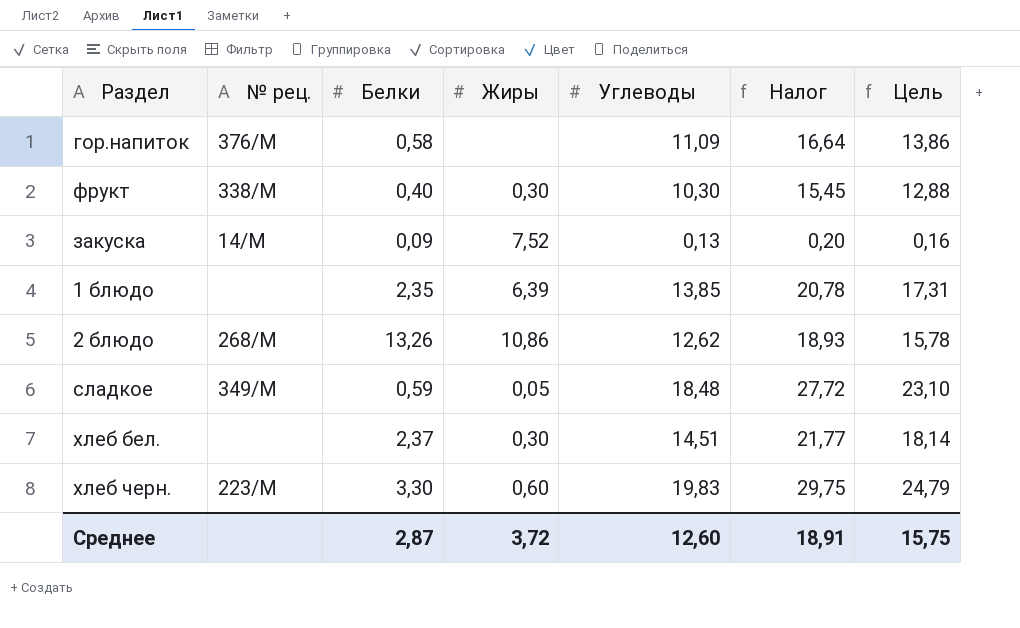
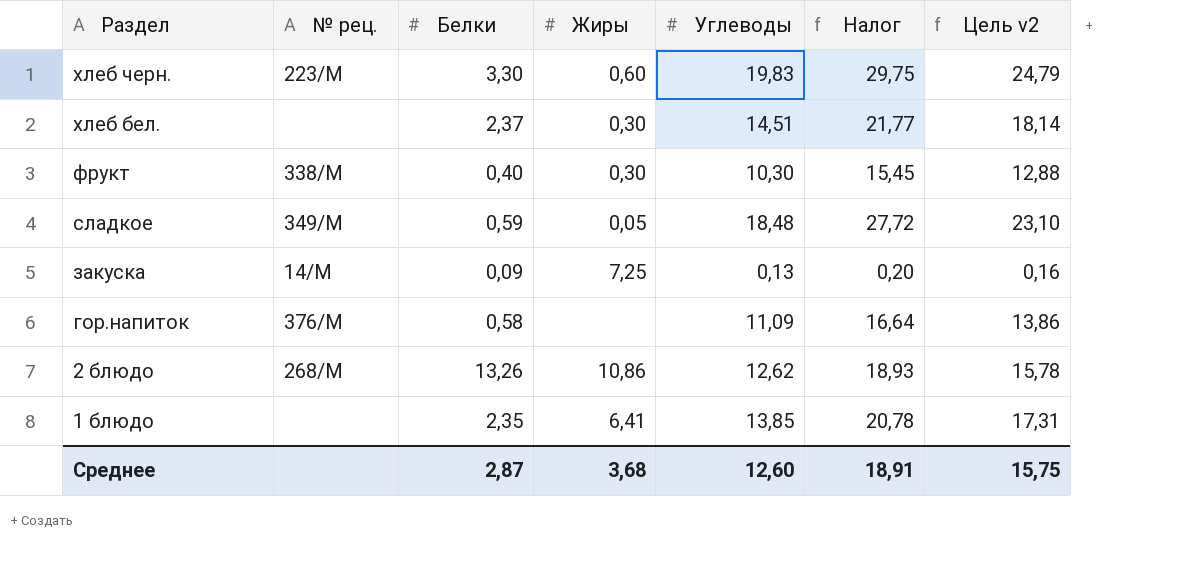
row order: none -> Раздел descending
column name: Цель -> Цель v2
закуска | Жиры: 7,52 -> 7,25
1 блюдо | Жиры: 6,39 -> 6,41
Среднее | Жиры: 3,72 -> 3,68

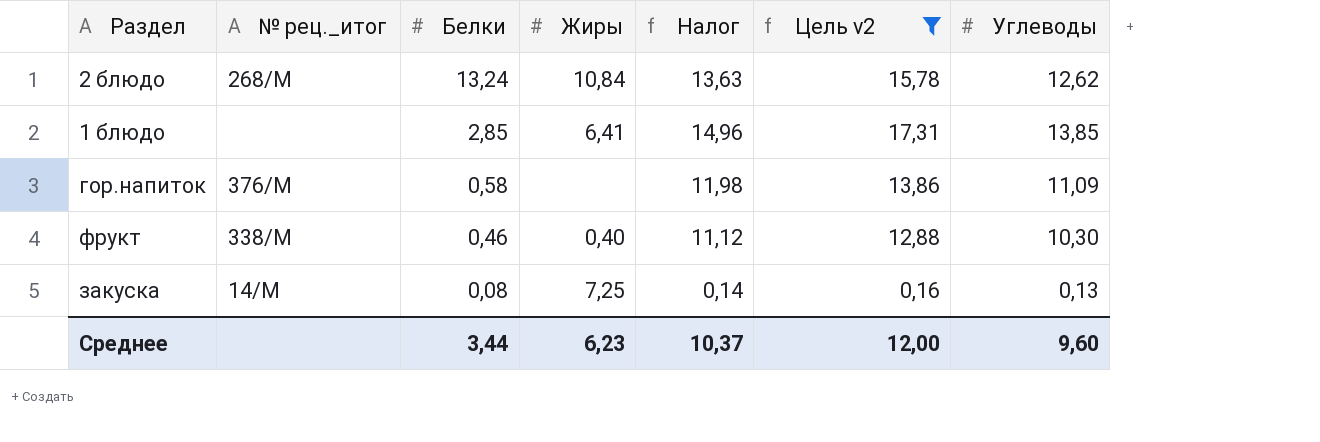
filter: none -> Цель v2 <= 17,31
row order: Раздел descending -> Белки descending
column name: № рец. -> № рец._итог
column Налог | formula: [Углеводы] * 1,5 -> [Углеводы] * 1,08
column Углеводы | position: 5 -> 7
2 блюдо | Белки: 13,26 -> 13,24
2 блюдо | Жиры: 10,86 -> 10,84
1 блюдо | Белки: 2,35 -> 2,85
фрукт | Белки: 0,40 -> 0,46
фрукт | Жиры: 0,30 -> 0,40
закуска | Белки: 0,09 -> 0,08
Среднее | Белки: 2,87 -> 3,44
Среднее | Жиры: 3,68 -> 6,23
Среднее | Налог: 18,91 -> 10,37
Среднее | Цель v2: 15,75 -> 12,00
Среднее | Углеводы: 12,60 -> 9,60

